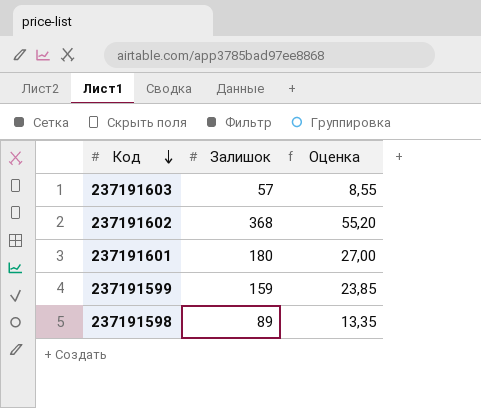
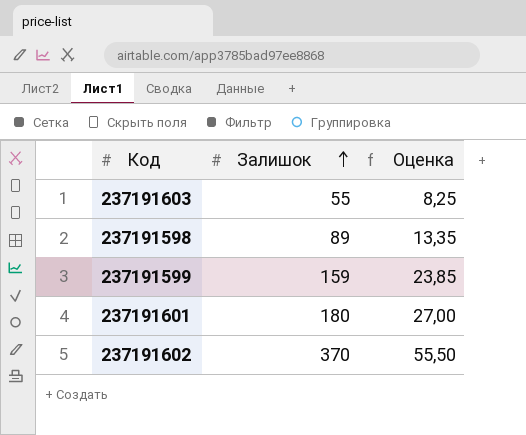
row order: Код descending -> Залишок ascending
237191603 | Залишок: 57 -> 55
237191603 | Оценка: 8,55 -> 8,25
237191602 | Залишок: 368 -> 370
237191602 | Оценка: 55,20 -> 55,50

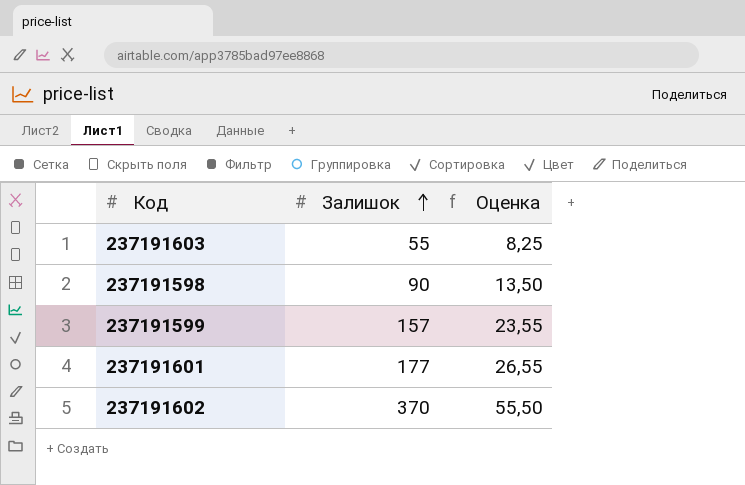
237191598 | Залишок: 89 -> 90
237191598 | Оценка: 13,35 -> 13,50
237191599 | Залишок: 159 -> 157
237191599 | Оценка: 23,85 -> 23,55
237191601 | Залишок: 180 -> 177
237191601 | Оценка: 27,00 -> 26,55

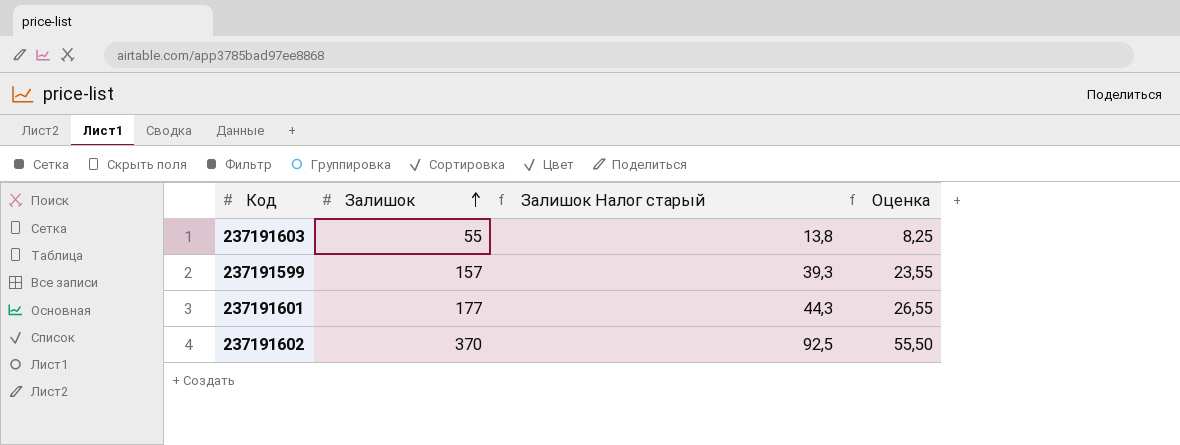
column Залишок Налог старый | formula: none -> [Залишок] * 0,25
row 237191598: 90 | 13,50 -> none

